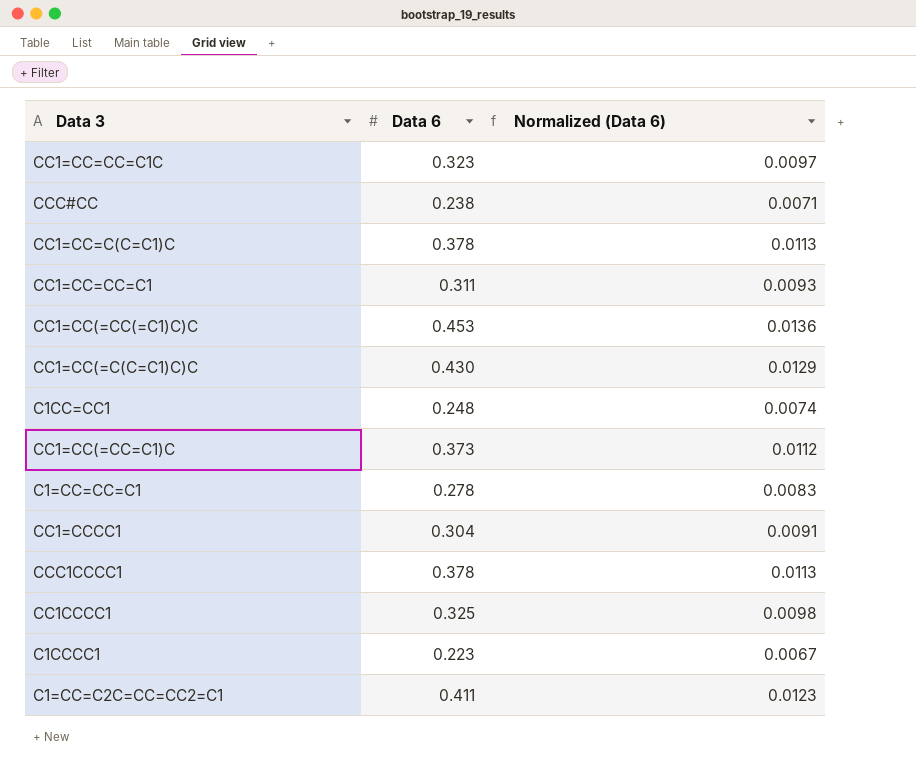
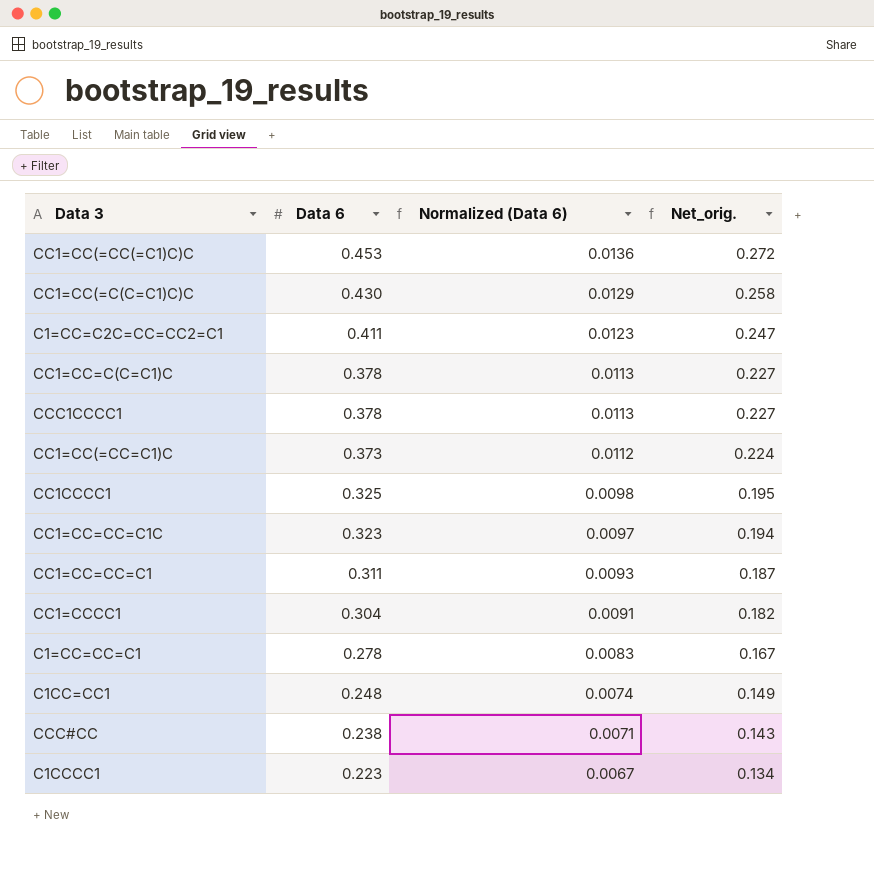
row order: none -> Data 6 descending
column Net_orig. | formula: none -> [Data 6] * 0.6

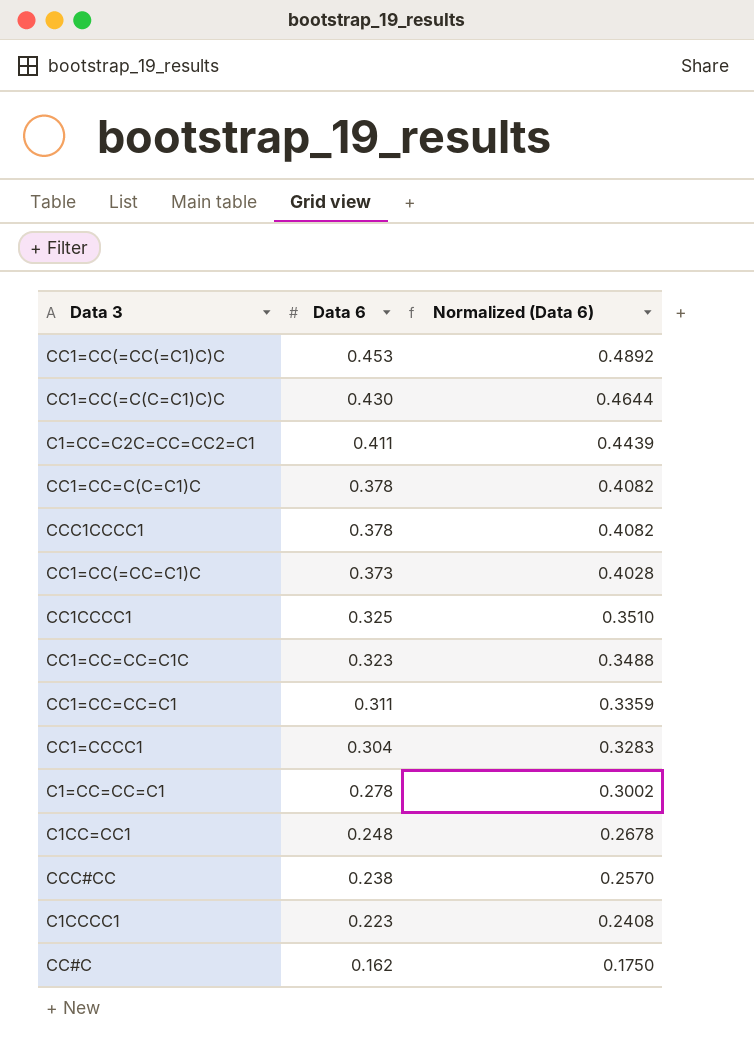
column Net_orig. | formula: [Data 6] * 0.6 -> none
column Normalized (Data 6) | formula: [Data 6] * 0.03 -> [Data 6] * 1.08
row CC#C: none -> 0.162 | 0.1750

